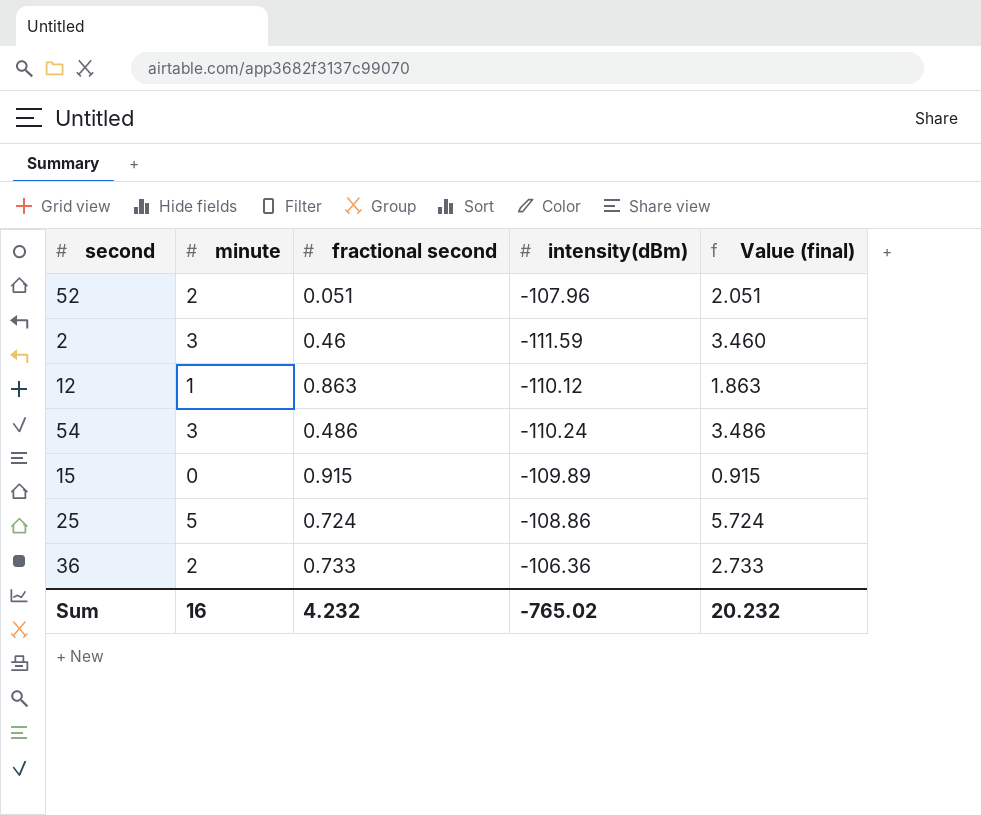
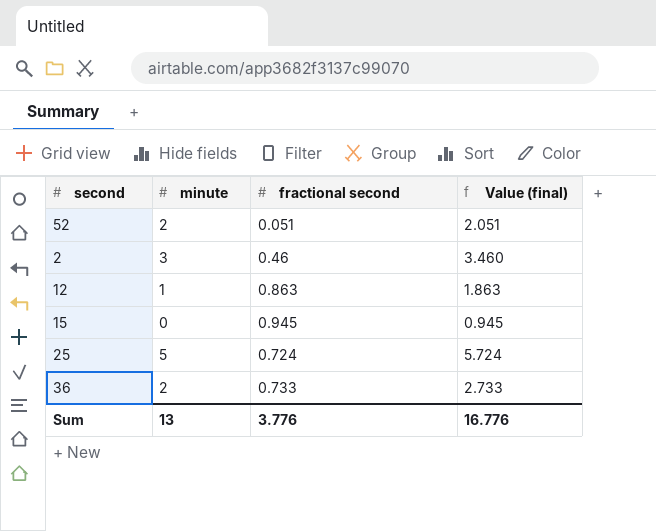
column intensity(dBm) | position: 4 -> none
row 54: 3 | 0.486 | -110.24 | 3.486 -> none
15 | fractional second: 0.915 -> 0.945
15 | Value (final): 0.915 -> 0.945
Sum | minute: 16 -> 13
Sum | fractional second: 4.232 -> 3.776
Sum | Value (final): 20.232 -> 16.776

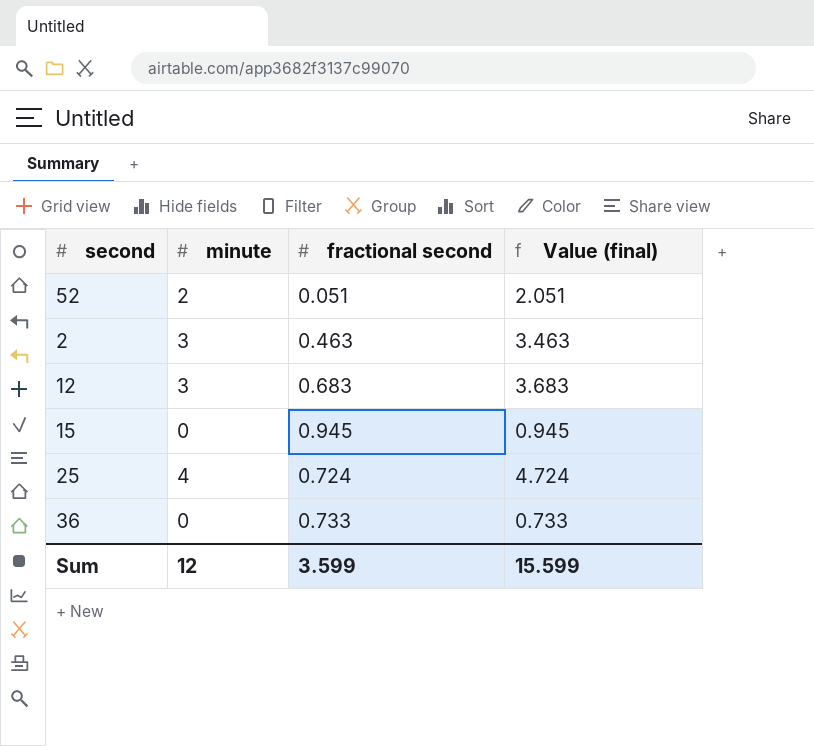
2 | fractional second: 0.46 -> 0.463
2 | Value (final): 3.460 -> 3.463
12 | minute: 1 -> 3
12 | fractional second: 0.863 -> 0.683
12 | Value (final): 1.863 -> 3.683
25 | minute: 5 -> 4
25 | Value (final): 5.724 -> 4.724
36 | minute: 2 -> 0
36 | Value (final): 2.733 -> 0.733
Sum | minute: 13 -> 12
Sum | fractional second: 3.776 -> 3.599
Sum | Value (final): 16.776 -> 15.599

